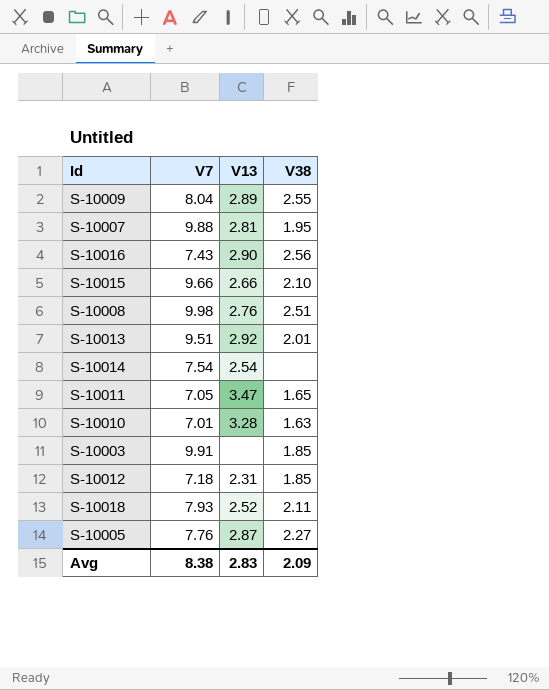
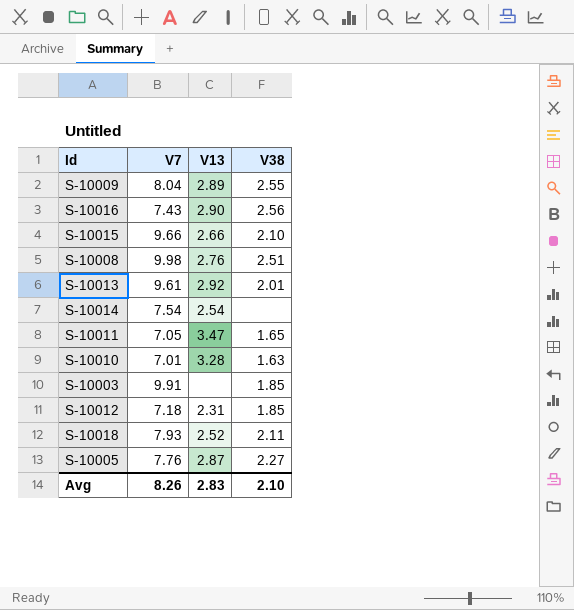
row S-10007: 9.88 | 2.81 | 1.95 -> none
S-10013 | V7: 9.51 -> 9.61
Avg | V7: 8.38 -> 8.26
Avg | V38: 2.09 -> 2.10

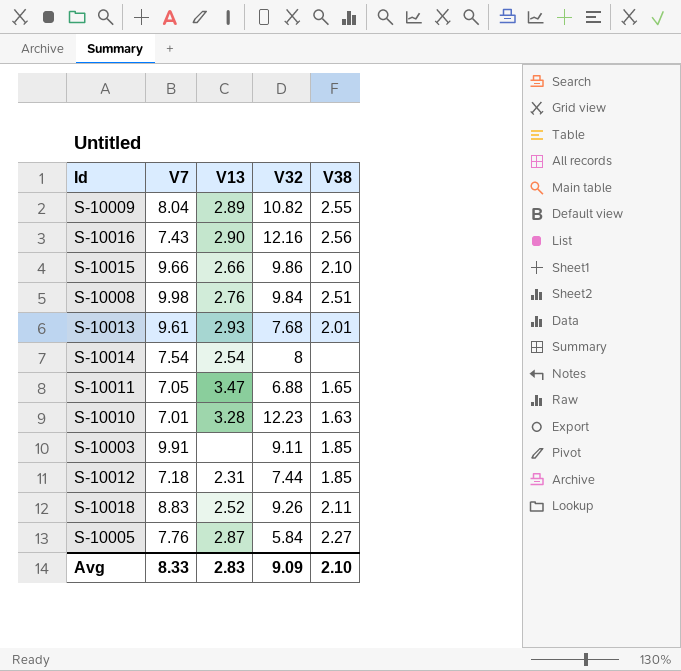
column V32 | position: none -> 4
S-10013 | V13: 2.92 -> 2.93
S-10018 | V7: 7.93 -> 8.83
Avg | V7: 8.26 -> 8.33

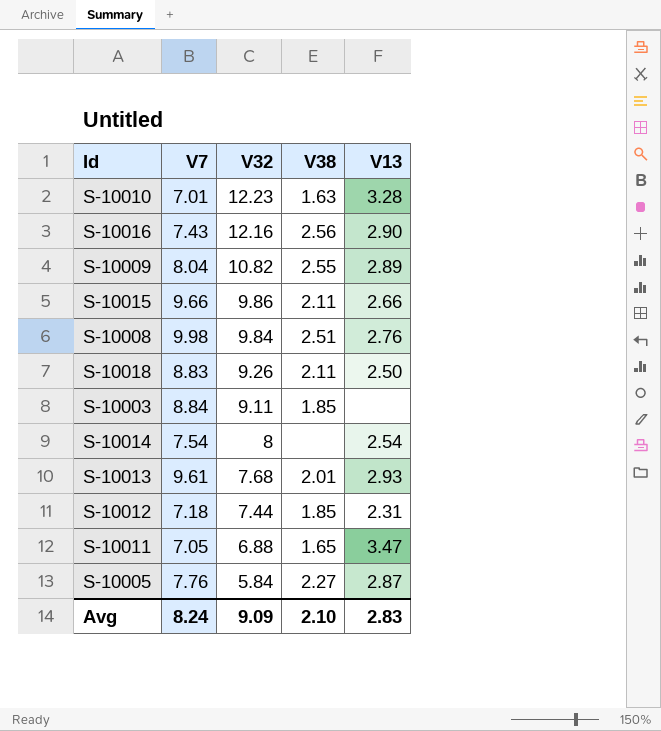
row order: none -> V32 descending
column V13 | position: 3 -> 5
S-10015 | V38: 2.10 -> 2.11
S-10018 | V13: 2.52 -> 2.50
S-10003 | V7: 9.91 -> 8.84
Avg | V7: 8.33 -> 8.24

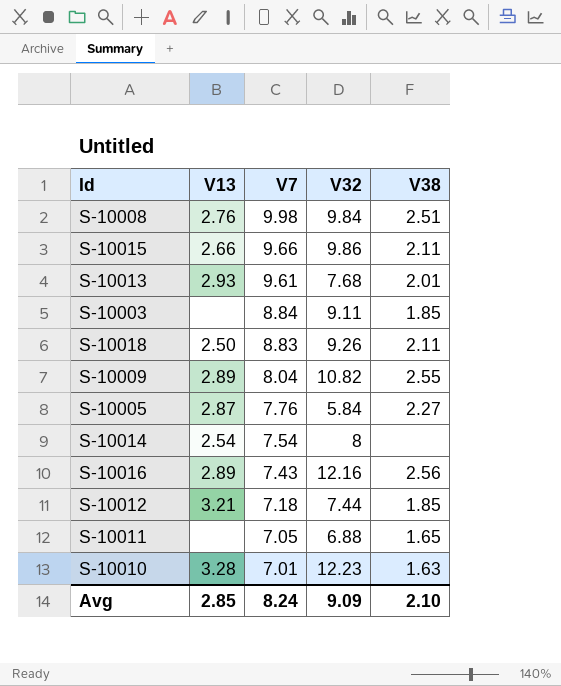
row order: V32 descending -> V7 descending
column V13 | position: 5 -> 2
S-10016 | V13: 2.90 -> 2.89
S-10012 | V13: 2.31 -> 3.21
S-10011 | V13: 3.47 -> none
Avg | V13: 2.83 -> 2.85

